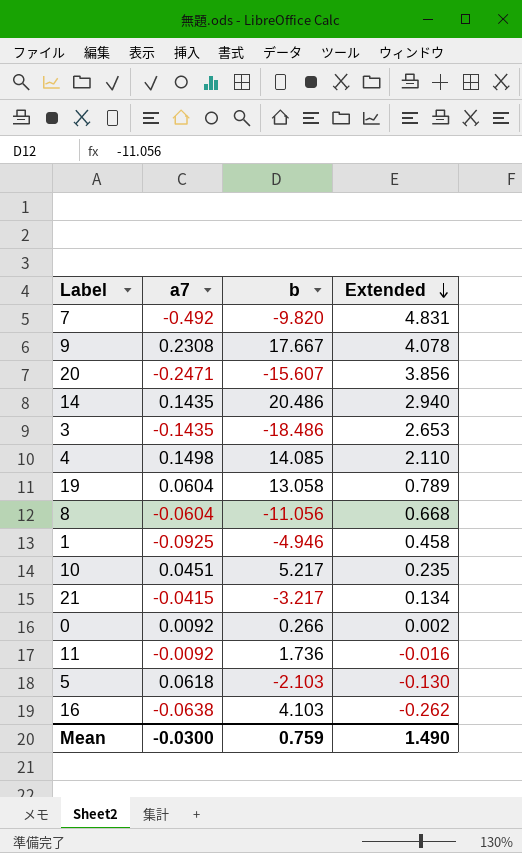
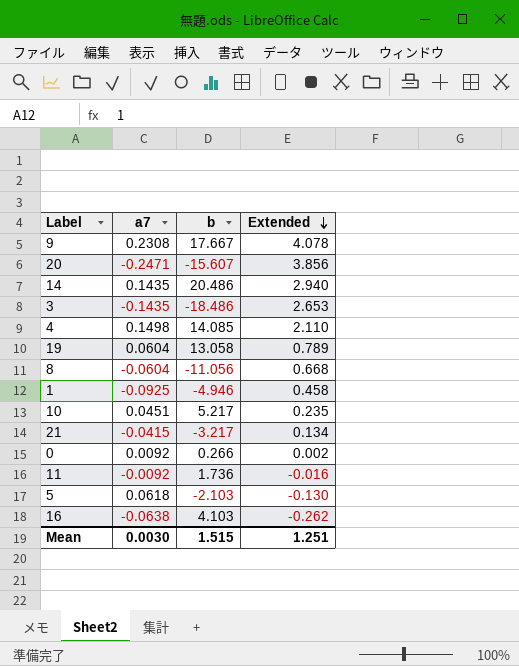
row 7: -0.492 | -9.820 | 4.831 -> none
Mean | a7: -0.0300 -> 0.0030
Mean | b: 0.759 -> 1.515
Mean | Extended: 1.490 -> 1.251

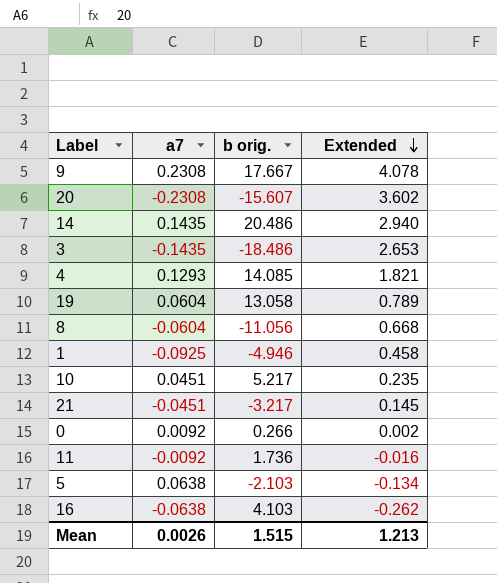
column name: b -> b orig.
20 | a7: -0.2471 -> -0.2308
20 | Extended: 3.856 -> 3.602
4 | a7: 0.1498 -> 0.1293
4 | Extended: 2.110 -> 1.821
21 | a7: -0.0415 -> -0.0451
21 | Extended: 0.134 -> 0.145
5 | a7: 0.0618 -> 0.0638
5 | Extended: -0.130 -> -0.134
Mean | a7: 0.0030 -> 0.0026
Mean | Extended: 1.251 -> 1.213

